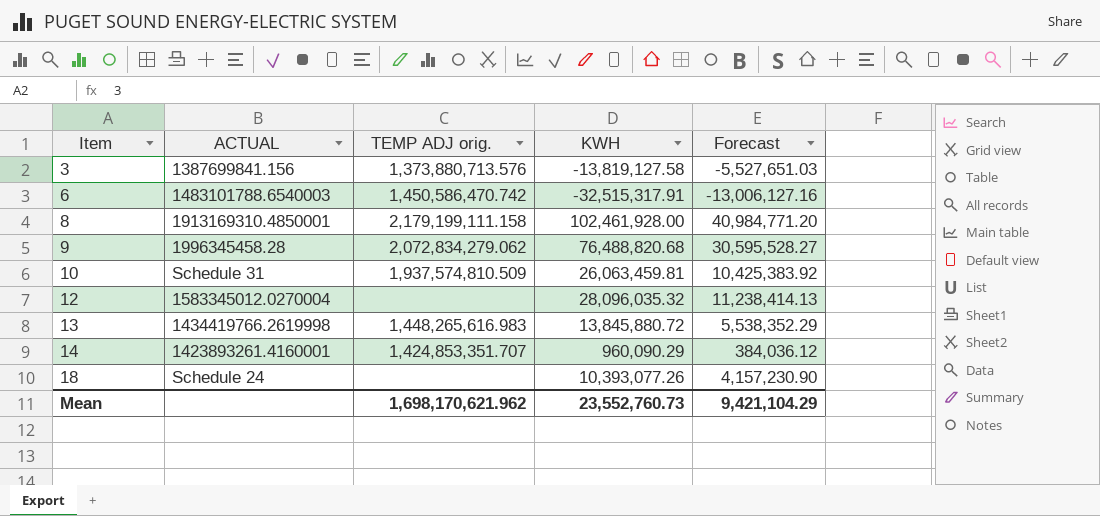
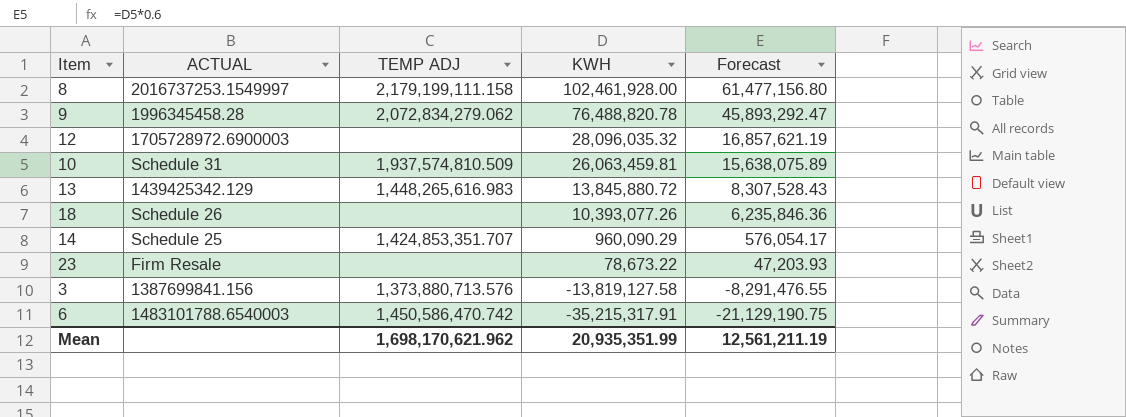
row order: Item ascending -> KWH descending
column name: TEMP ADJ orig. -> TEMP ADJ
column Forecast | formula: [KWH] * 0.4 -> [KWH] * 0.6
8 | ACTUAL: 1913169310.4850001 -> 2016737253.1549997
9 | KWH: 76,488,820.68 -> 76,488,820.78
12 | ACTUAL: 1583345012.0270004 -> 1705728972.6900003
13 | ACTUAL: 1434419766.2619998 -> 1439425342.129
18 | ACTUAL: Schedule 24 -> Schedule 26
14 | ACTUAL: 1423893261.4160001 -> Schedule 25
row 23: none -> Firm Resale | none | 78,673.22 | 47,203.93
6 | KWH: -32,515,317.91 -> -35,215,317.91
Mean | KWH: 23,552,760.73 -> 20,935,351.99
Mean | Forecast: 9,421,104.29 -> 12,561,211.19

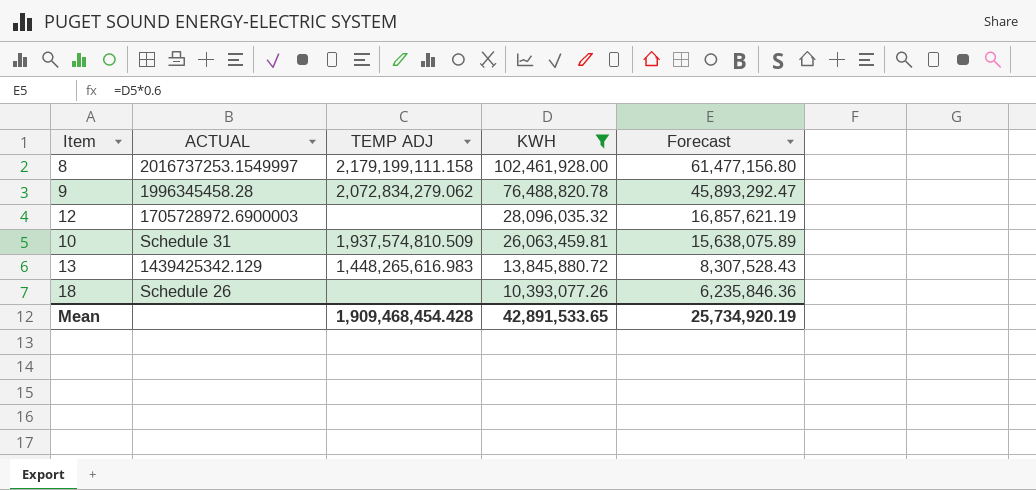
filter: none -> KWH >= 10,393,077.26
Mean | TEMP ADJ: 1,698,170,621.962 -> 1,909,468,454.428
Mean | KWH: 20,935,351.99 -> 42,891,533.65
Mean | Forecast: 12,561,211.19 -> 25,734,920.19

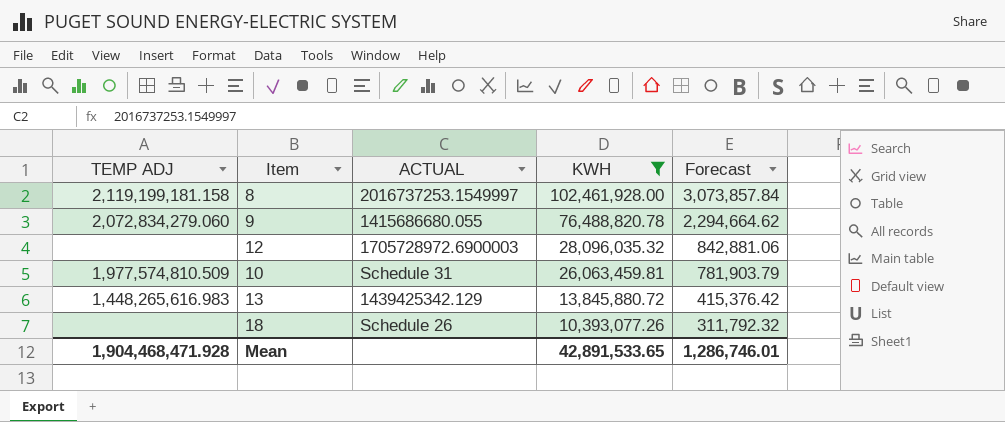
column TEMP ADJ | position: 3 -> 1
column Forecast | formula: [KWH] * 0.6 -> [KWH] * 0.03
8 | TEMP ADJ: 2,179,199,111.158 -> 2,119,199,181.158
9 | TEMP ADJ: 2,072,834,279.062 -> 2,072,834,279.060
9 | ACTUAL: 1996345458.28 -> 1415686680.055
10 | TEMP ADJ: 1,937,574,810.509 -> 1,977,574,810.509
Mean | TEMP ADJ: 1,909,468,454.428 -> 1,904,468,471.928
Mean | Forecast: 25,734,920.19 -> 1,286,746.01

